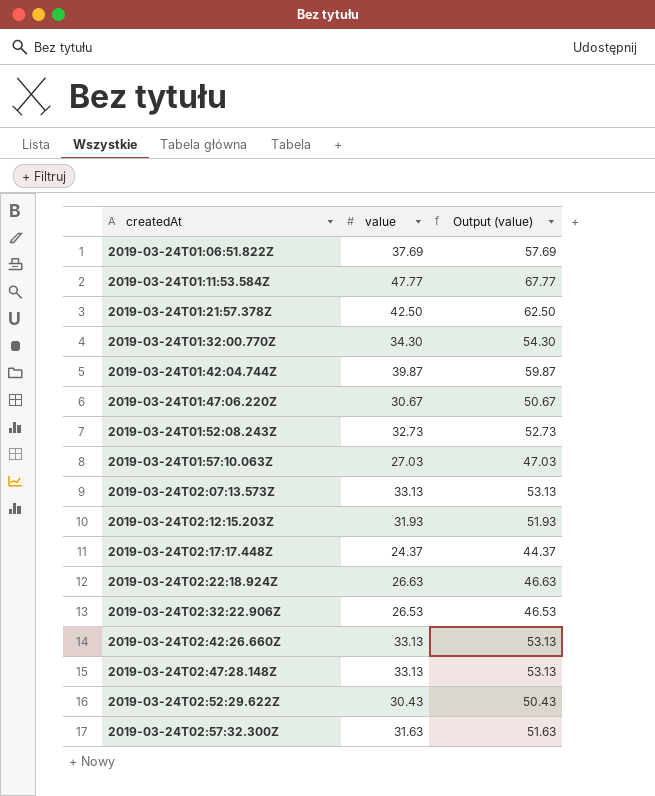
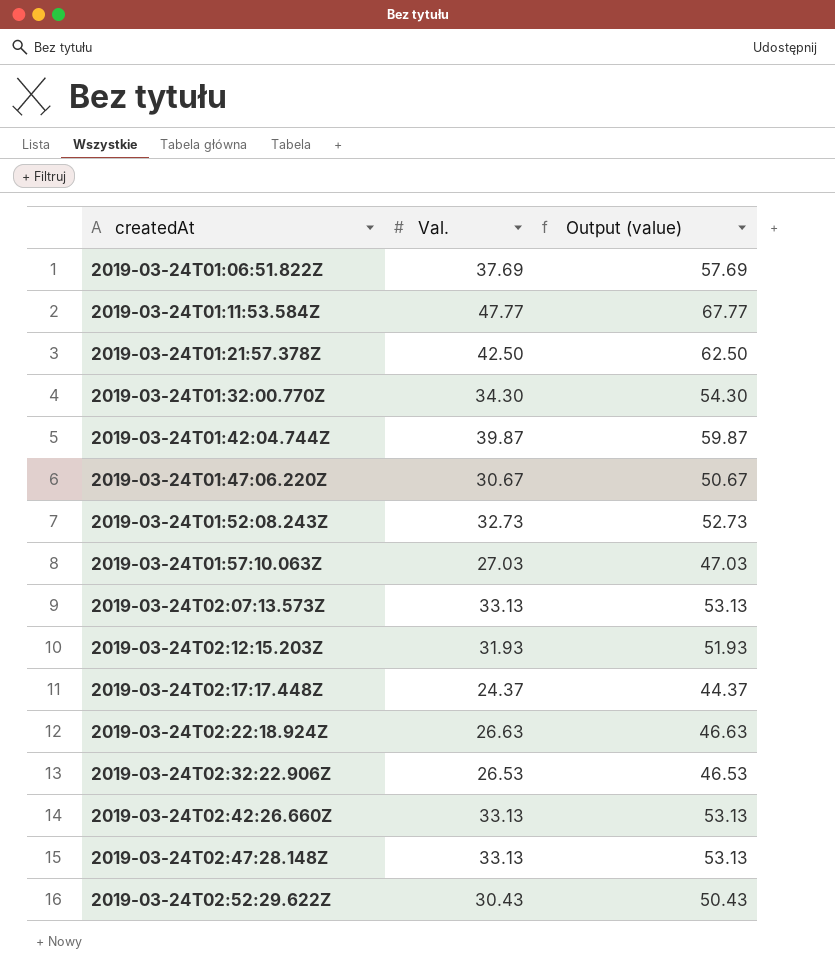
column name: value -> Val.
row 2019-03-24T02:57:32.300Z: 31.63 | 51.63 -> none

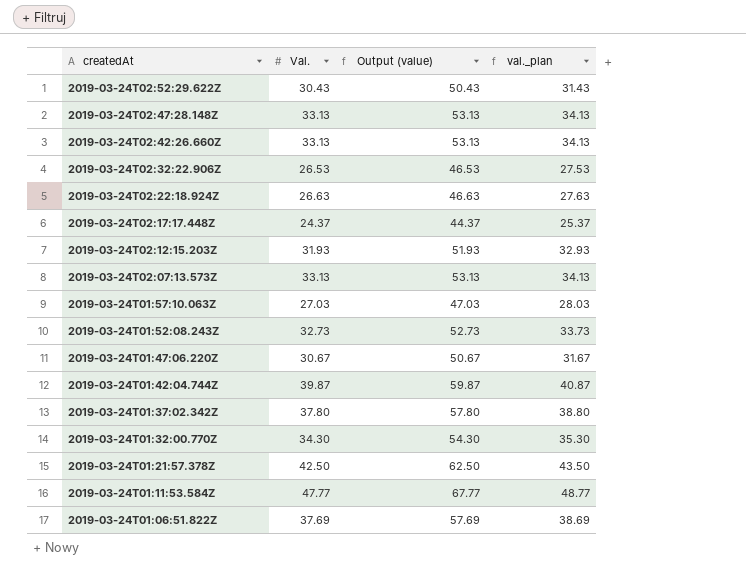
row order: createdAt ascending -> createdAt descending
column val._plan | formula: none -> [Val.] + 1
row 2019-03-24T01:37:02.342Z: none -> 37.80 | 57.80 | 38.80

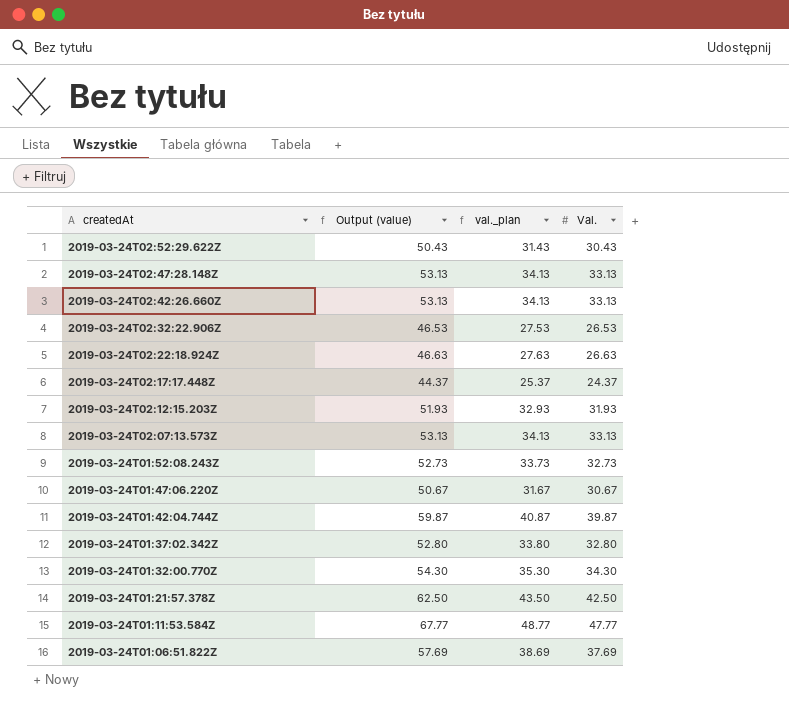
column Val. | position: 2 -> 4
row 2019-03-24T01:57:10.063Z: 27.03 | 47.03 | 28.03 -> none
2019-03-24T01:37:02.342Z | Output (value): 57.80 -> 52.80
2019-03-24T01:37:02.342Z | val._plan: 38.80 -> 33.80
2019-03-24T01:37:02.342Z | Val.: 37.80 -> 32.80

